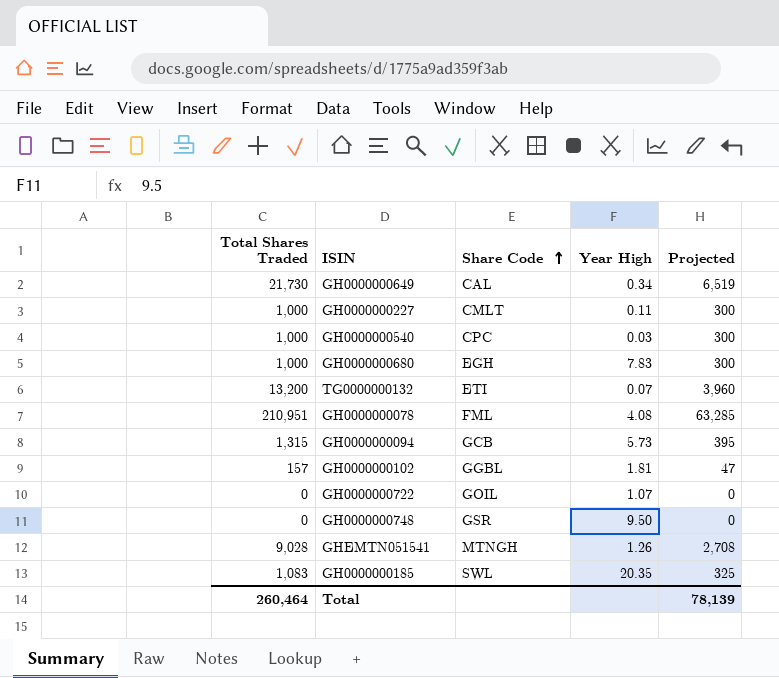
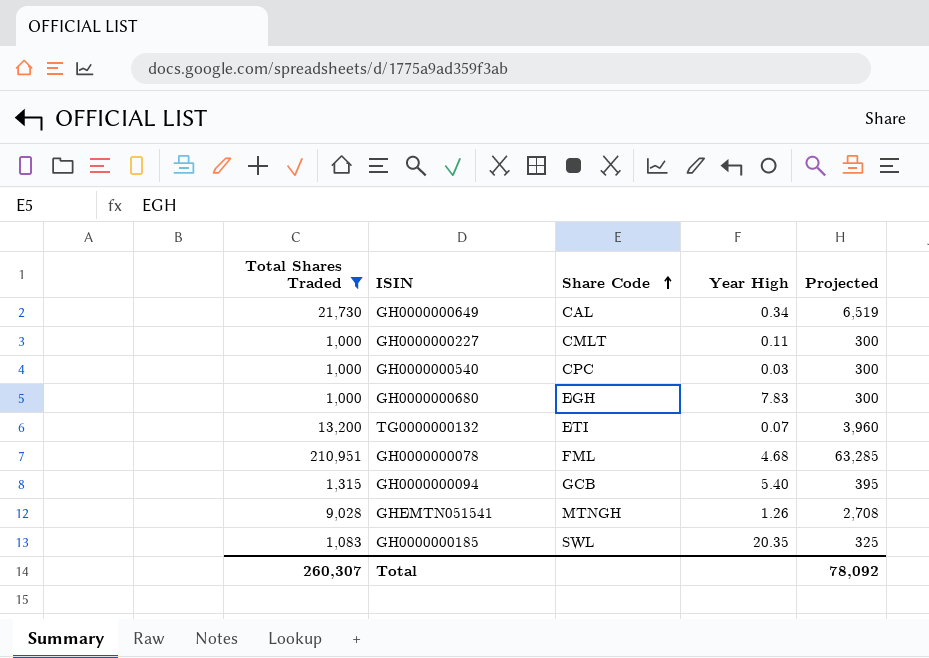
filter: none -> Total Shares Traded >= 1,000
GH0000000078 | Year High: 4.08 -> 4.68
GH0000000094 | Year High: 5.73 -> 5.40
Total | Total Shares Traded: 260,464 -> 260,307
Total | Projected: 78,139 -> 78,092

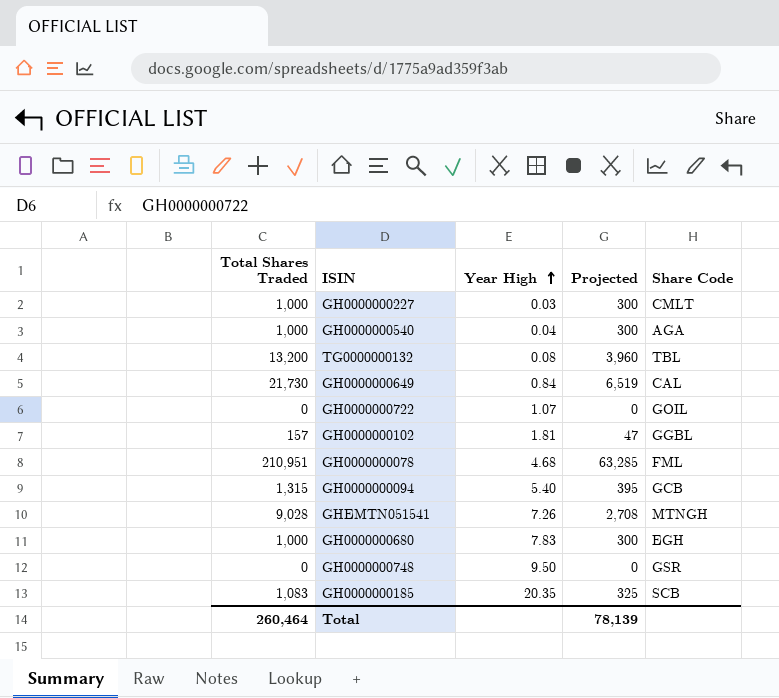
filter: Total Shares Traded >= 1,000 -> none
row order: Share Code ascending -> Year High ascending
column Share Code | position: 3 -> 5
GH0000000227 | Year High: 0.11 -> 0.03
GH0000000540 | Year High: 0.03 -> 0.04
GH0000000540 | Share Code: CPC -> AGA
TG0000000132 | Year High: 0.07 -> 0.08
TG0000000132 | Share Code: ETI -> TBL
GH0000000649 | Year High: 0.34 -> 0.84
GHEMTN051541 | Year High: 1.26 -> 7.26
GH0000000185 | Share Code: SWL -> SCB
Total | Total Shares Traded: 260,307 -> 260,464
Total | Projected: 78,092 -> 78,139

